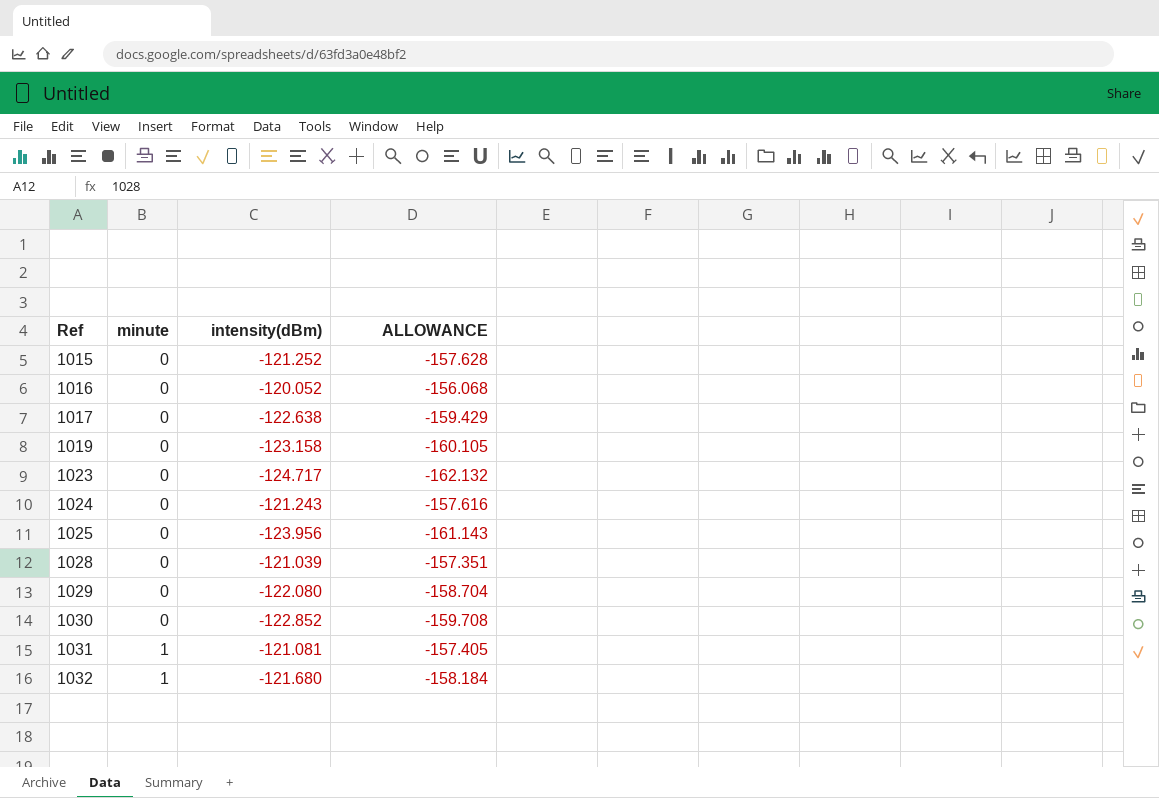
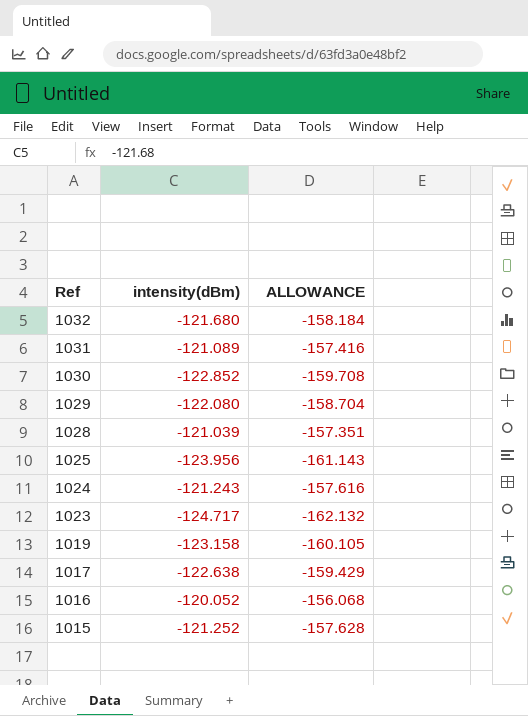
row order: Ref ascending -> Ref descending
column minute | position: 2 -> none
1031 | intensity(dBm): -121.081 -> -121.089
1031 | ALLOWANCE: -157.405 -> -157.416

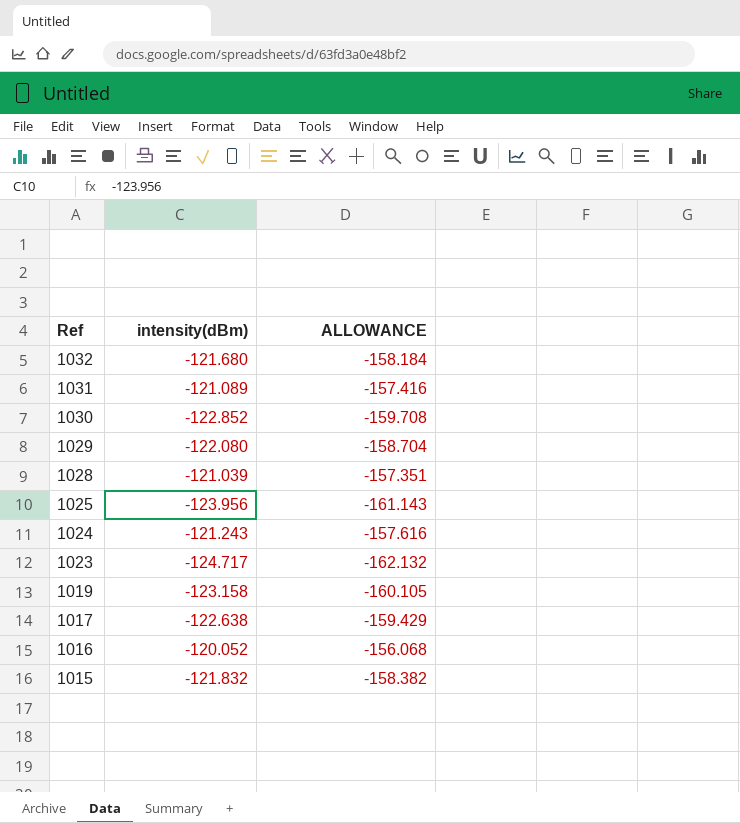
1015 | intensity(dBm): -121.252 -> -121.832
1015 | ALLOWANCE: -157.628 -> -158.382

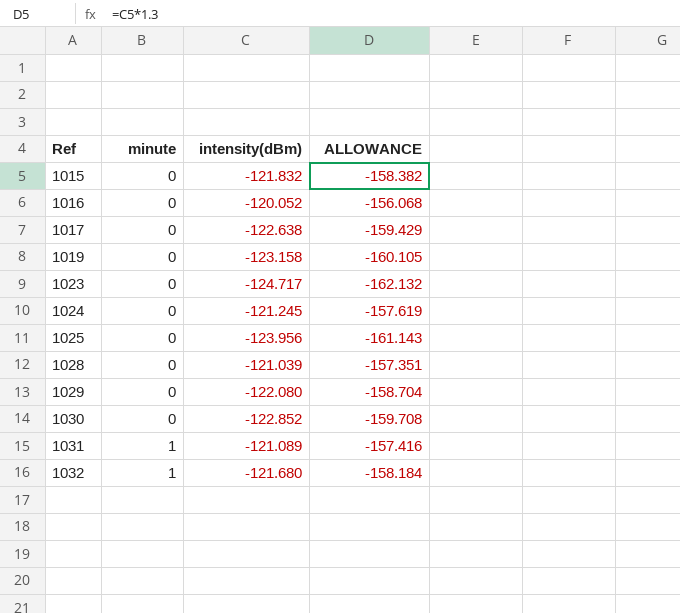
row order: Ref descending -> Ref ascending
column minute | position: none -> 2
1024 | intensity(dBm): -121.243 -> -121.245
1024 | ALLOWANCE: -157.616 -> -157.619

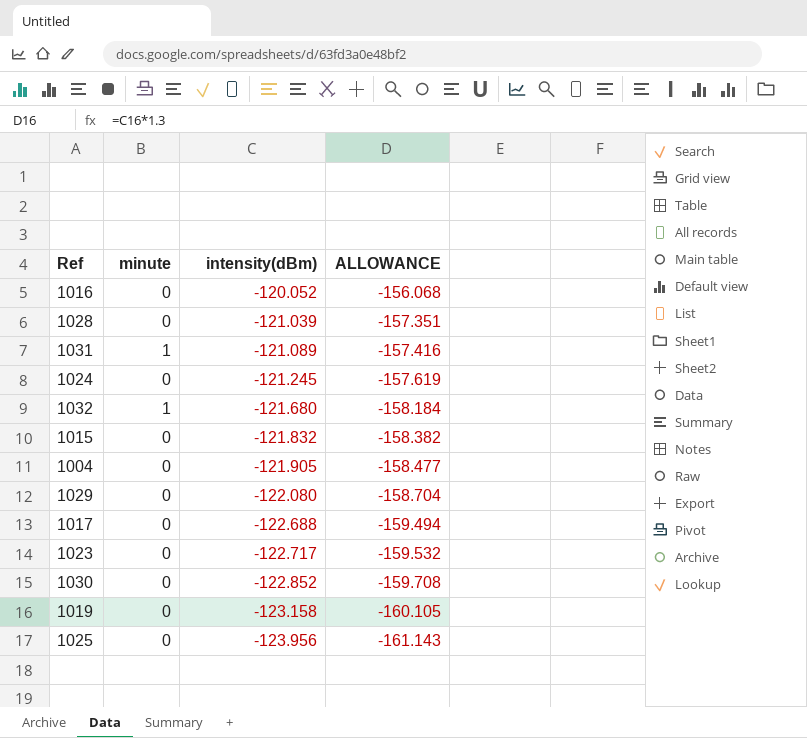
row order: Ref ascending -> intensity(dBm) descending
row 1004: none -> 0 | -121.905 | -158.477
1017 | intensity(dBm): -122.638 -> -122.688
1017 | ALLOWANCE: -159.429 -> -159.494
1023 | intensity(dBm): -124.717 -> -122.717
1023 | ALLOWANCE: -162.132 -> -159.532

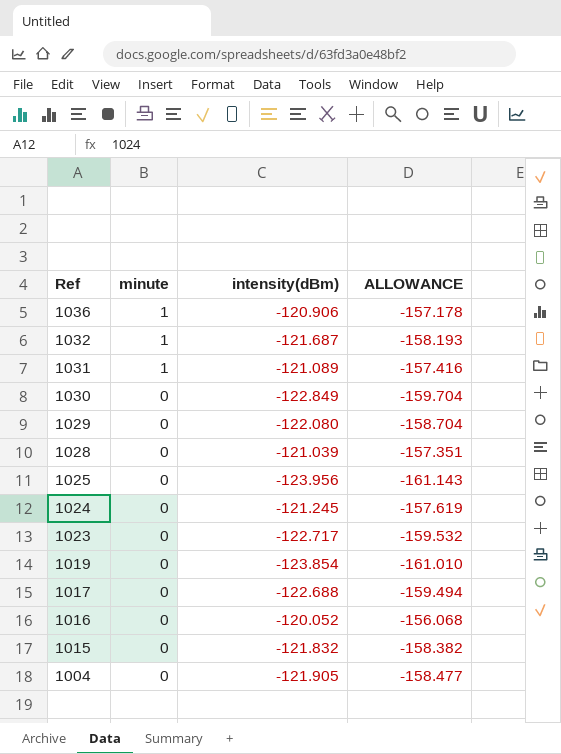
row order: intensity(dBm) descending -> Ref descending
row 1036: none -> 1 | -120.906 | -157.178
1032 | intensity(dBm): -121.680 -> -121.687
1032 | ALLOWANCE: -158.184 -> -158.193
1030 | intensity(dBm): -122.852 -> -122.849
1030 | ALLOWANCE: -159.708 -> -159.704
1019 | intensity(dBm): -123.158 -> -123.854
1019 | ALLOWANCE: -160.105 -> -161.010

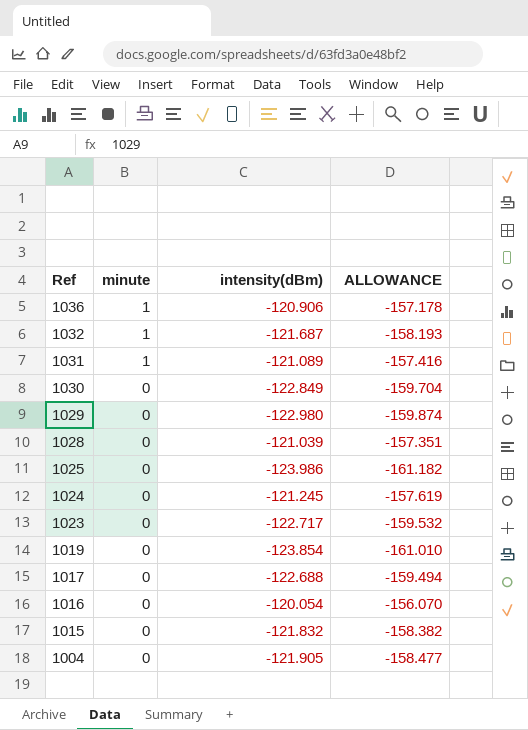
1029 | intensity(dBm): -122.080 -> -122.980
1029 | ALLOWANCE: -158.704 -> -159.874
1025 | intensity(dBm): -123.956 -> -123.986
1025 | ALLOWANCE: -161.143 -> -161.182
1016 | intensity(dBm): -120.052 -> -120.054
1016 | ALLOWANCE: -156.068 -> -156.070

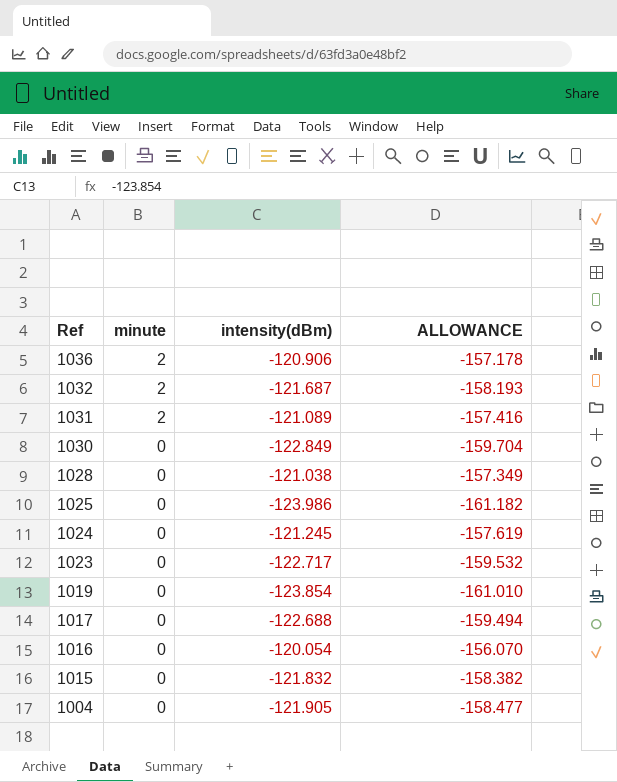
row 1029: 0 | -122.980 | -159.874 -> none
1036 | minute: 1 -> 2
1032 | minute: 1 -> 2
1031 | minute: 1 -> 2
1028 | intensity(dBm): -121.039 -> -121.038
1028 | ALLOWANCE: -157.351 -> -157.349

